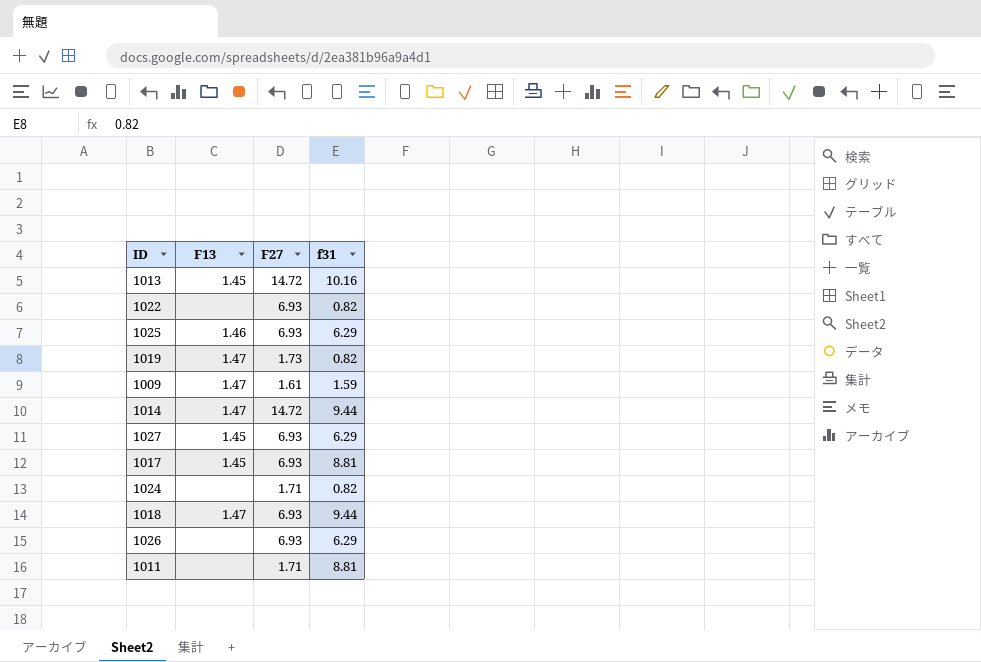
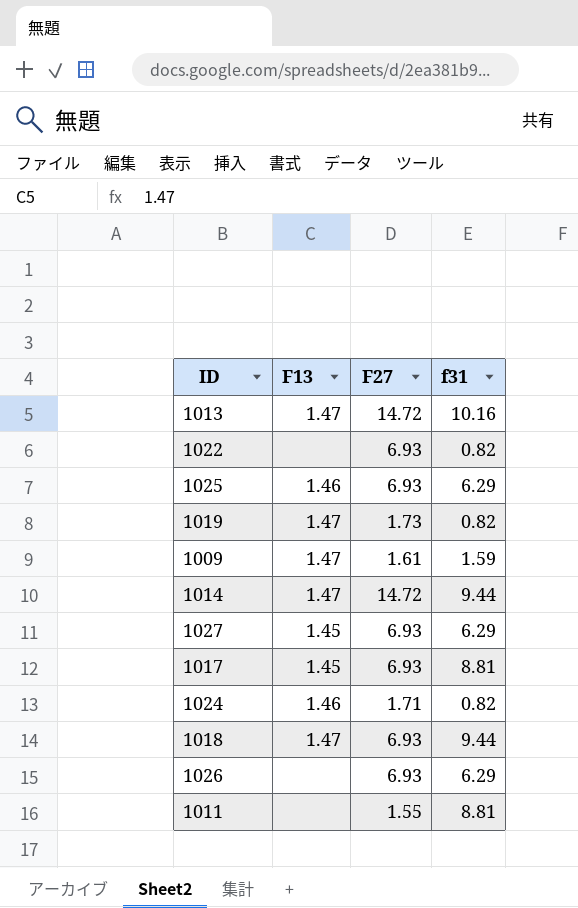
1013 | F13: 1.45 -> 1.47
1024 | F13: none -> 1.46
1011 | F27: 1.71 -> 1.55

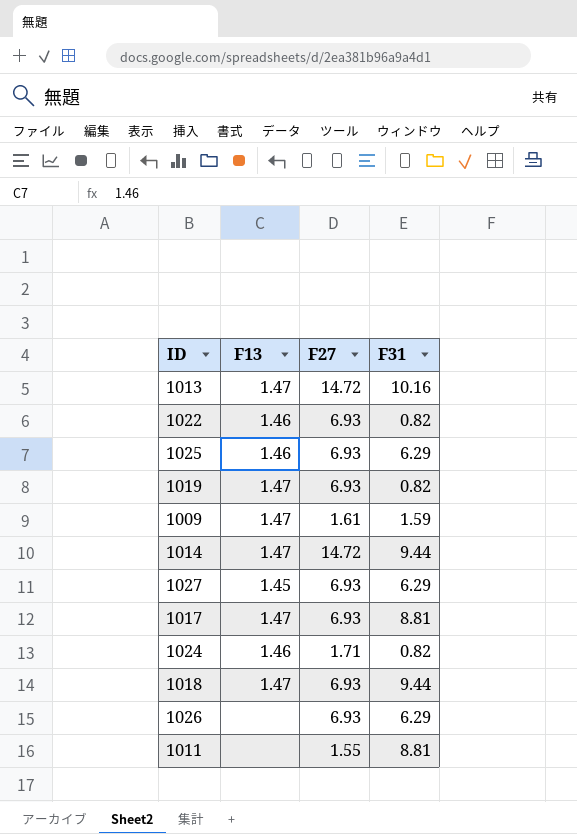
column name: f31 -> F31
1022 | F13: none -> 1.46
1019 | F27: 1.73 -> 6.93
1017 | F13: 1.45 -> 1.47

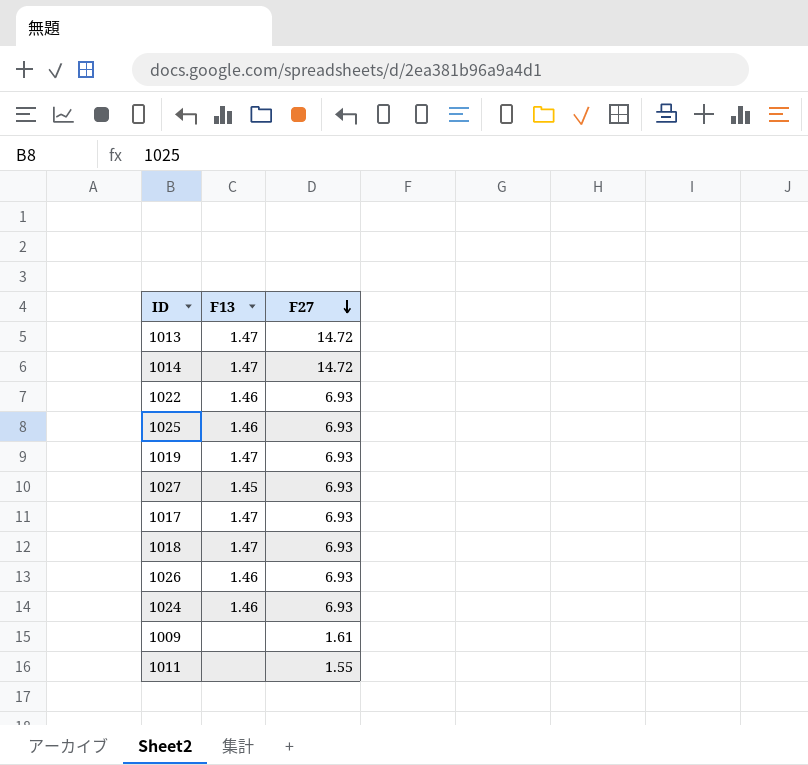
row order: none -> F27 descending
column F31 | position: 4 -> none
1026 | F13: none -> 1.46
1024 | F27: 1.71 -> 6.93
1009 | F13: 1.47 -> none

